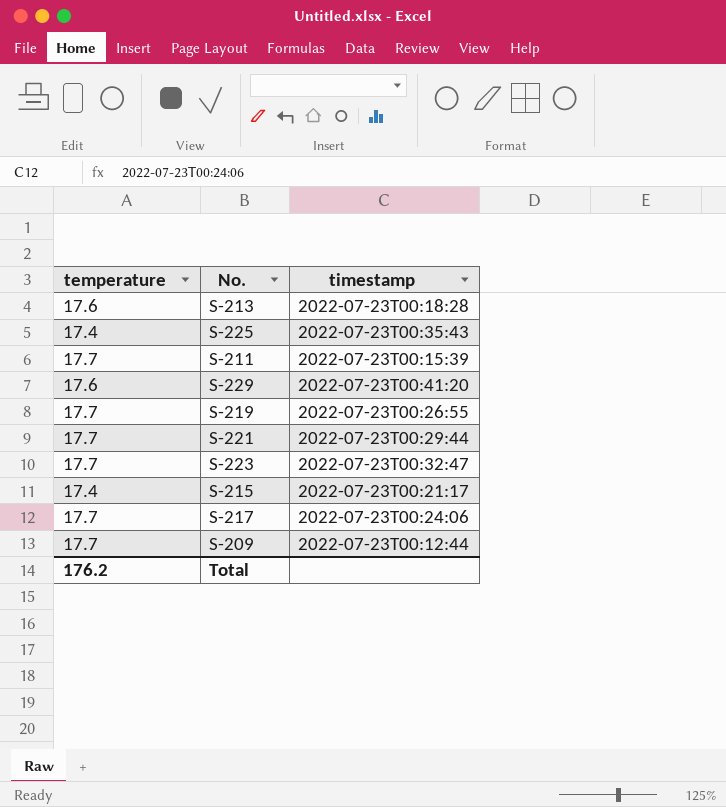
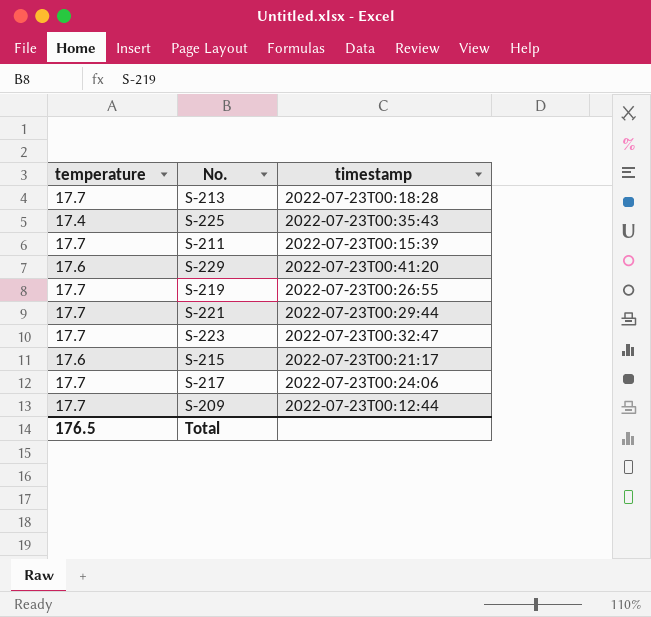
S-213 | temperature: 17.6 -> 17.7
S-215 | temperature: 17.4 -> 17.6
Total | temperature: 176.2 -> 176.5

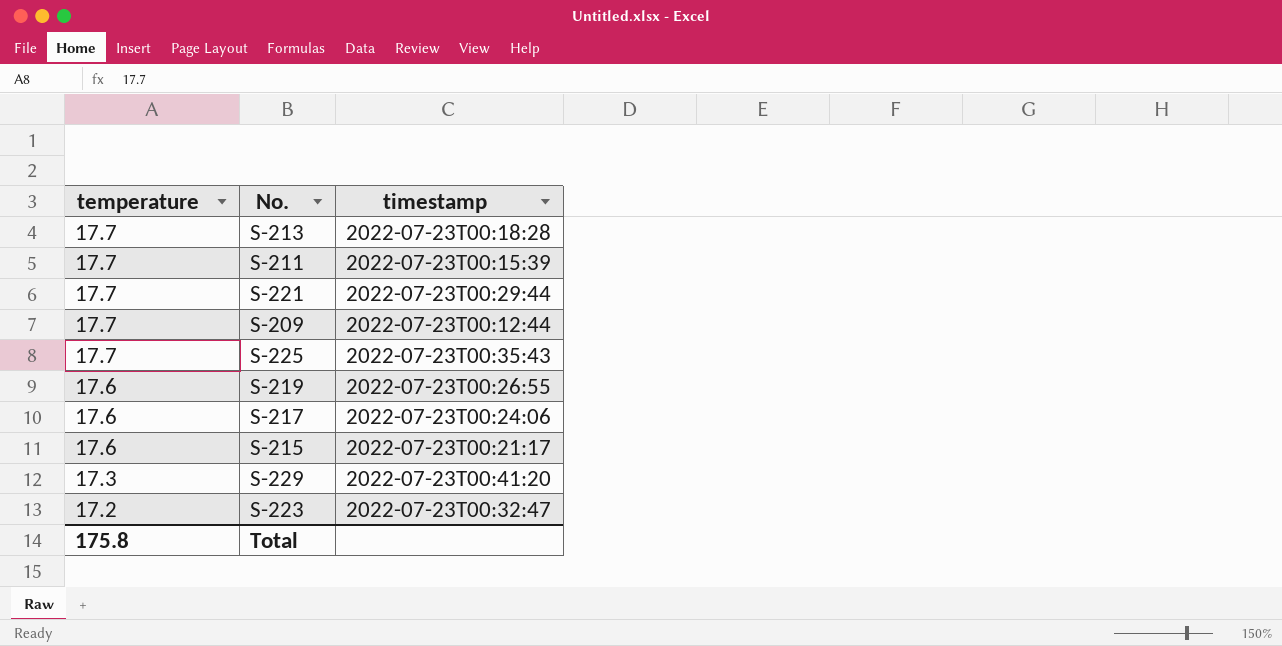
row order: none -> temperature descending
S-225 | temperature: 17.4 -> 17.7
S-219 | temperature: 17.7 -> 17.6
S-217 | temperature: 17.7 -> 17.6
S-229 | temperature: 17.6 -> 17.3
S-223 | temperature: 17.7 -> 17.2
Total | temperature: 176.5 -> 175.8

